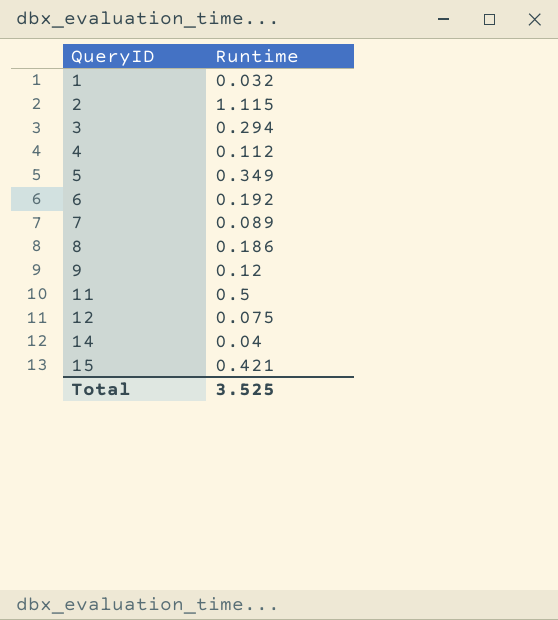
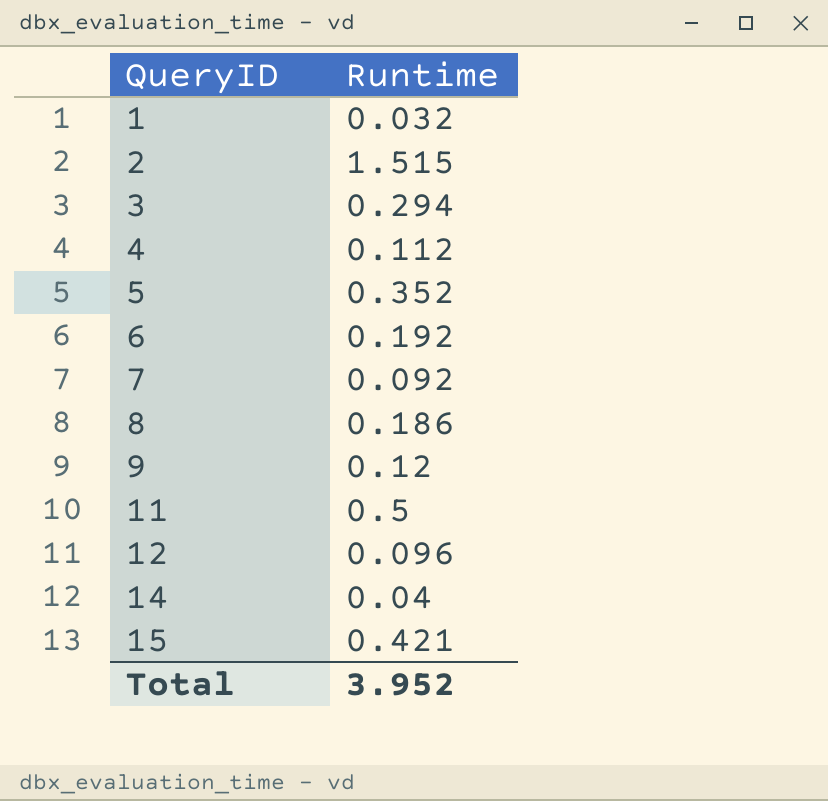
2 | Runtime: 1.115 -> 1.515
5 | Runtime: 0.349 -> 0.352
7 | Runtime: 0.089 -> 0.092
12 | Runtime: 0.075 -> 0.096
Total | Runtime: 3.525 -> 3.952

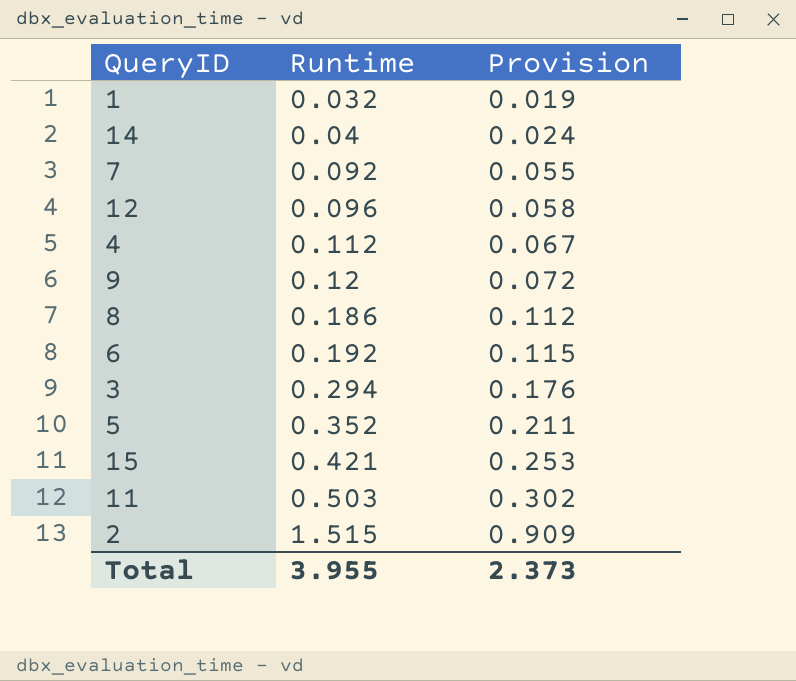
row order: QueryID ascending -> Runtime ascending
column Provision | formula: none -> [Runtime] * 0.6
11 | Runtime: 0.5 -> 0.503
Total | Runtime: 3.952 -> 3.955

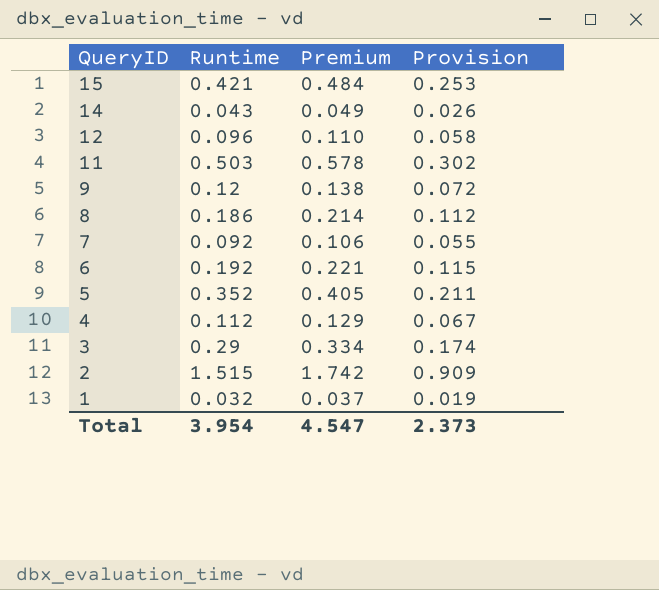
row order: Runtime ascending -> QueryID descending
column Premium | formula: none -> [Runtime] * 1.15
14 | Runtime: 0.04 -> 0.043
14 | Provision: 0.024 -> 0.026
3 | Runtime: 0.294 -> 0.29
3 | Provision: 0.176 -> 0.174
Total | Runtime: 3.955 -> 3.954

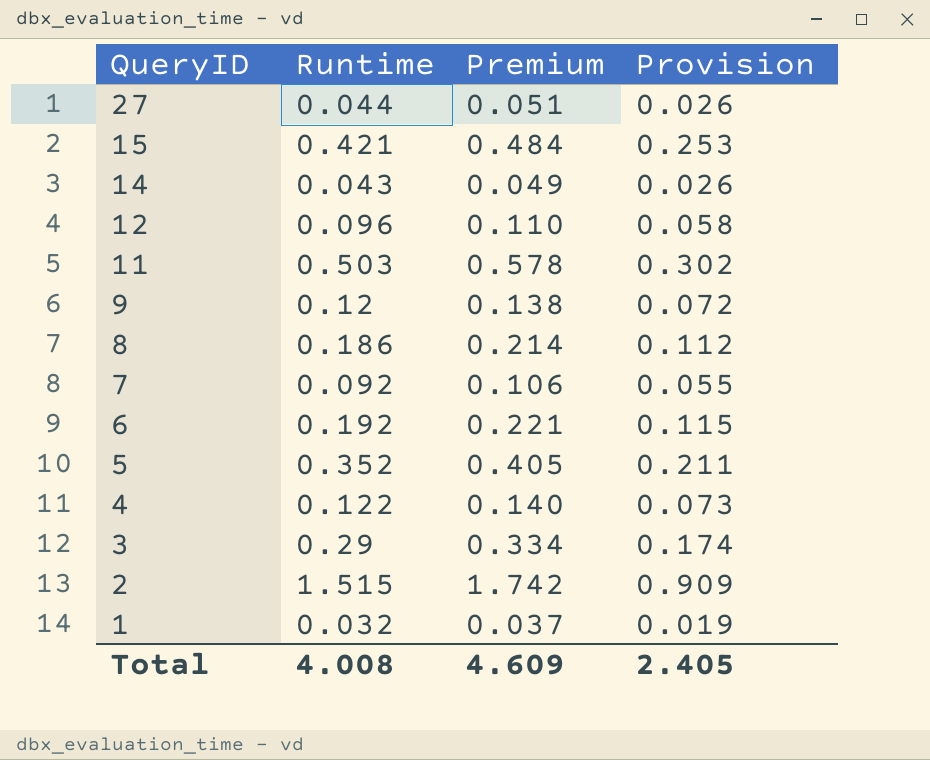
row 27: none -> 0.044 | 0.051 | 0.026
4 | Runtime: 0.112 -> 0.122
4 | Premium: 0.129 -> 0.140
4 | Provision: 0.067 -> 0.073
Total | Runtime: 3.954 -> 4.008
Total | Premium: 4.547 -> 4.609
Total | Provision: 2.373 -> 2.405

